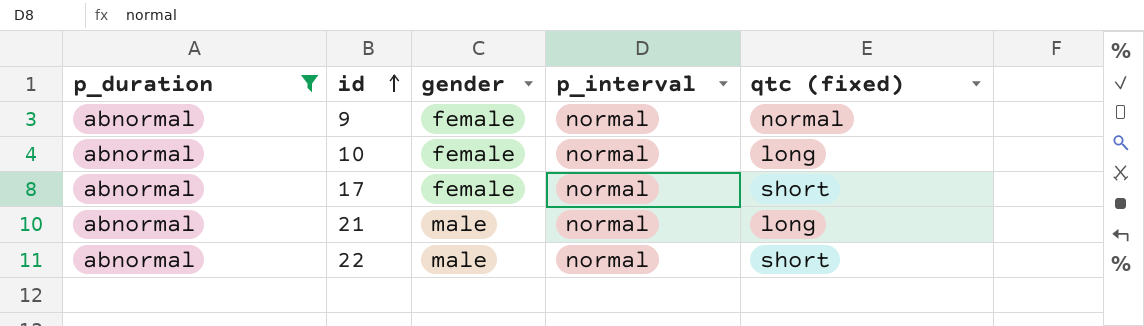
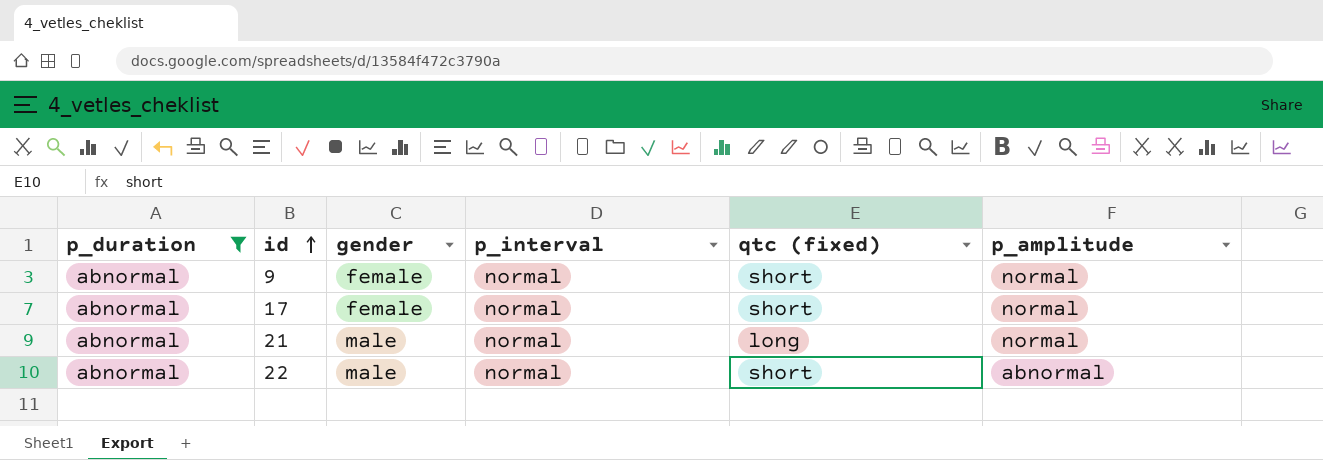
column p_amplitude | position: none -> 6
row 10: abnormal | female | normal | long -> none
9 | qtc (fixed): normal -> short

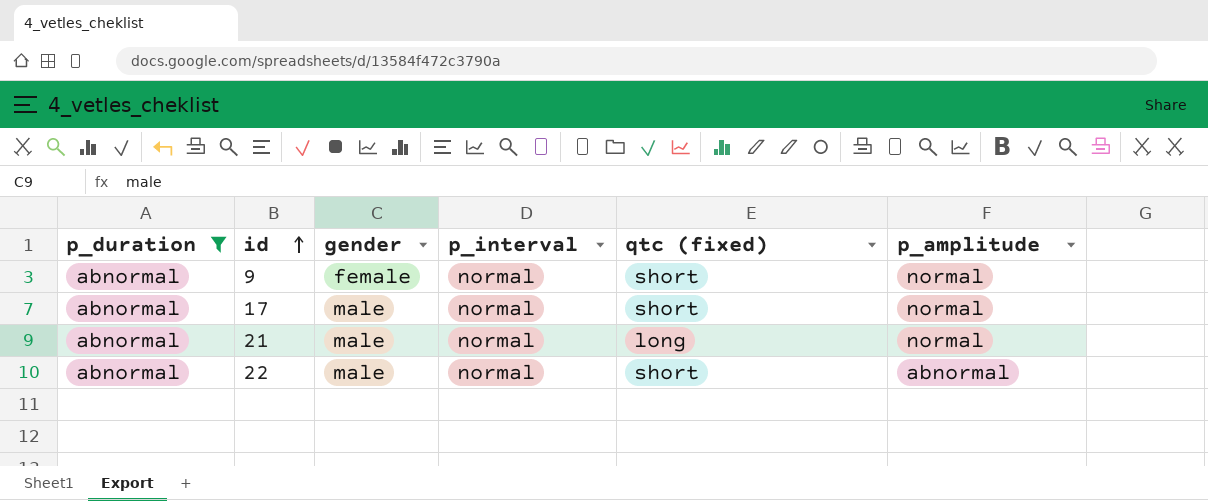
17 | gender: female -> male

